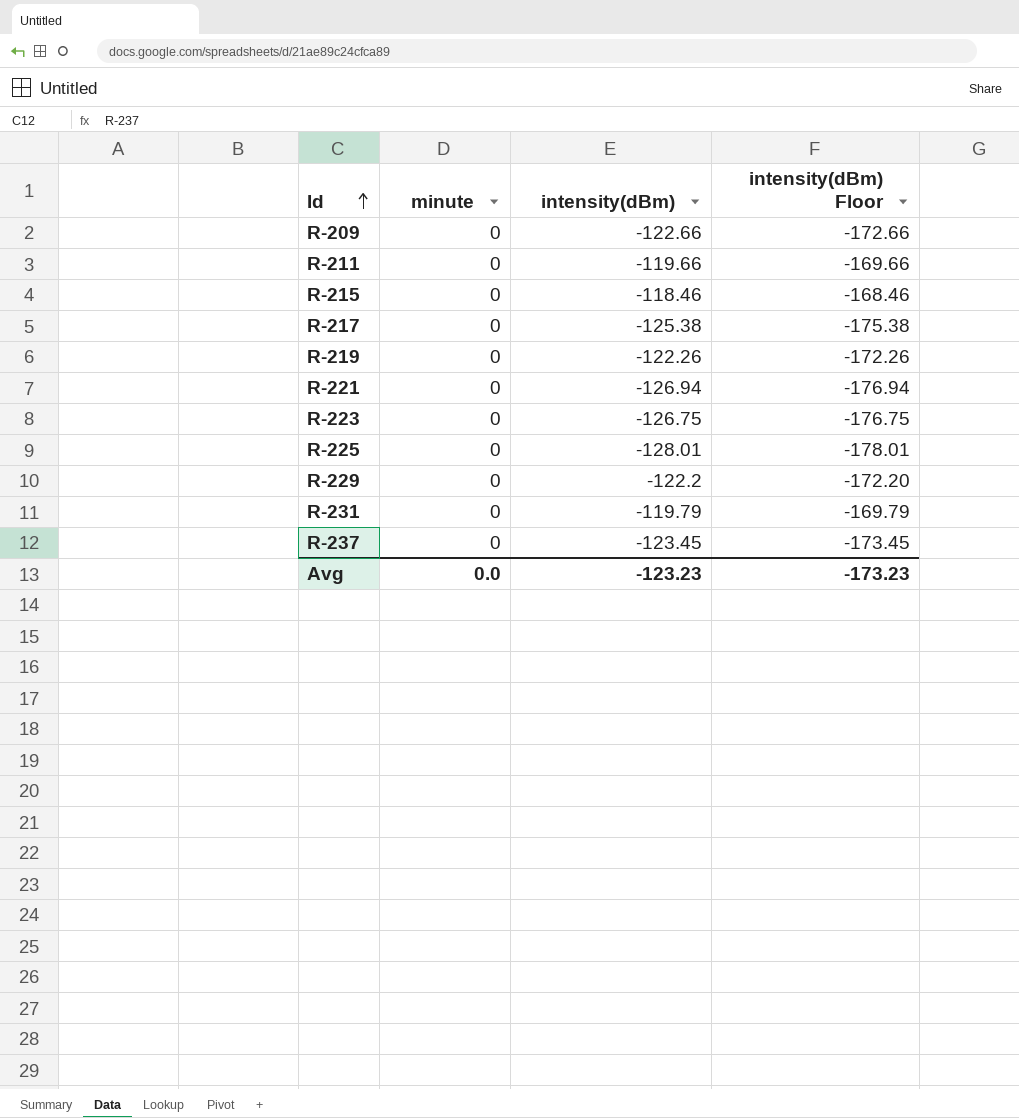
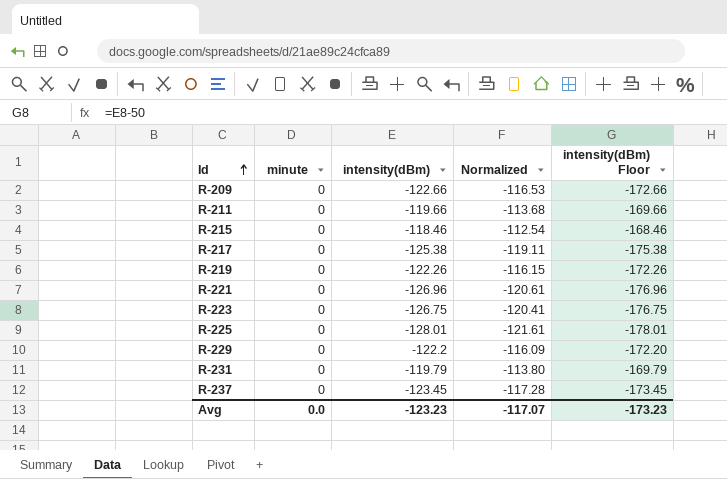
column Normalized | formula: none -> [intensity(dBm)] * 0.95
R-221 | intensity(dBm): -126.94 -> -126.96
R-221 | intensity(dBm) Floor: -176.94 -> -176.96

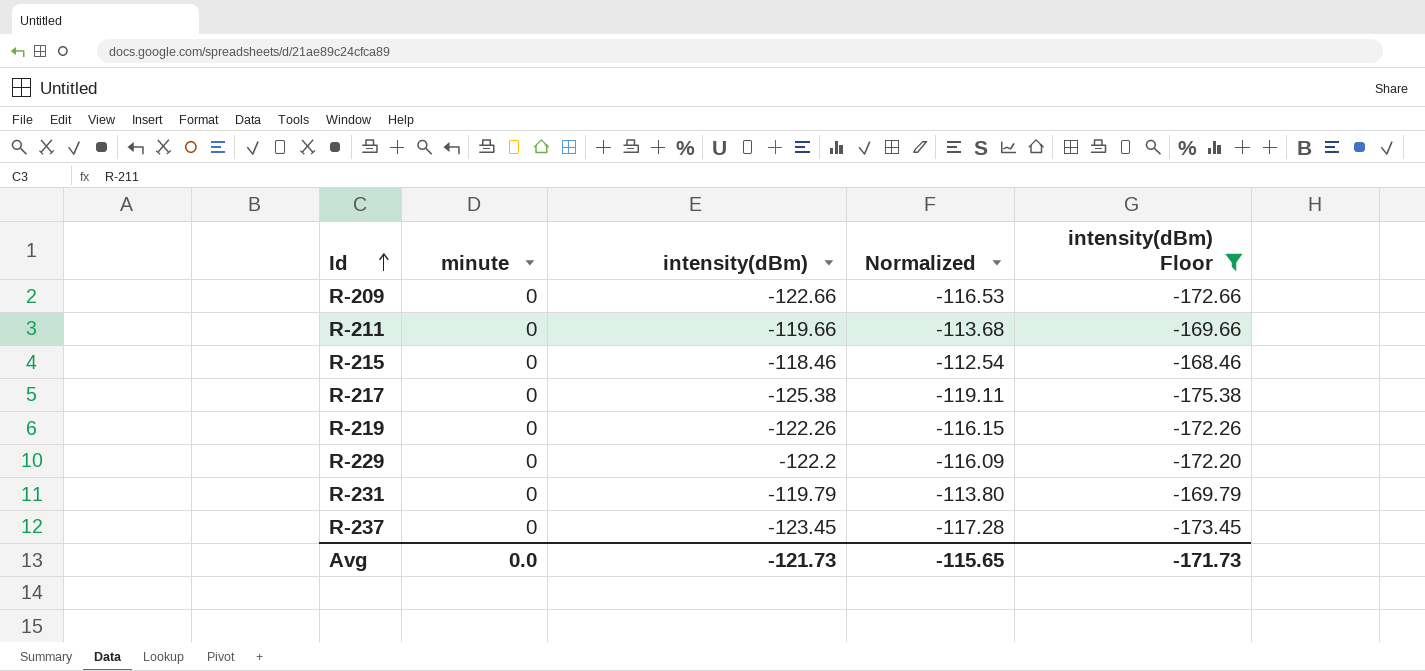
filter: none -> intensity(dBm) Floor >= -175.38
Avg | intensity(dBm): -123.23 -> -121.73
Avg | Normalized: -117.07 -> -115.65
Avg | intensity(dBm) Floor: -173.23 -> -171.73

